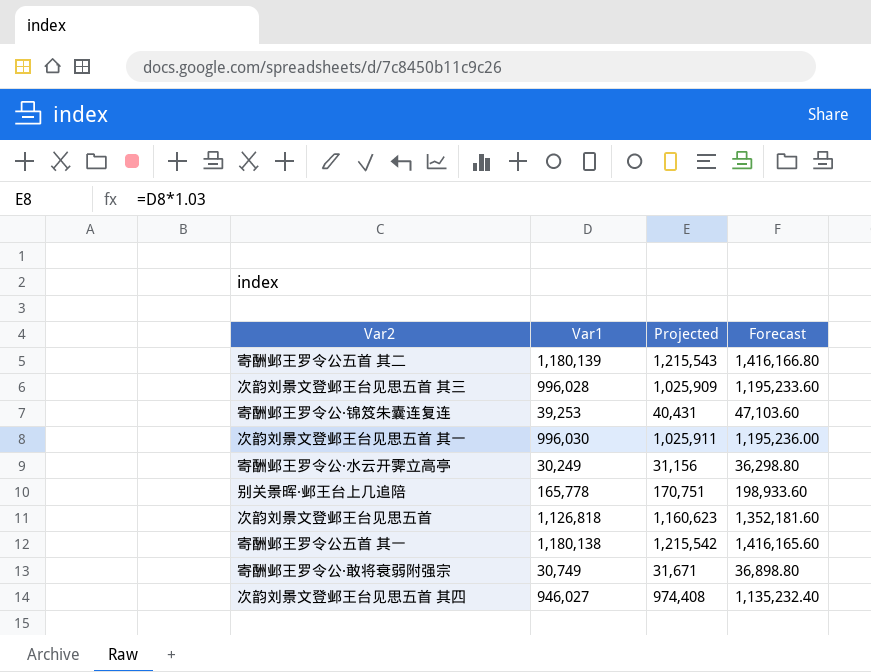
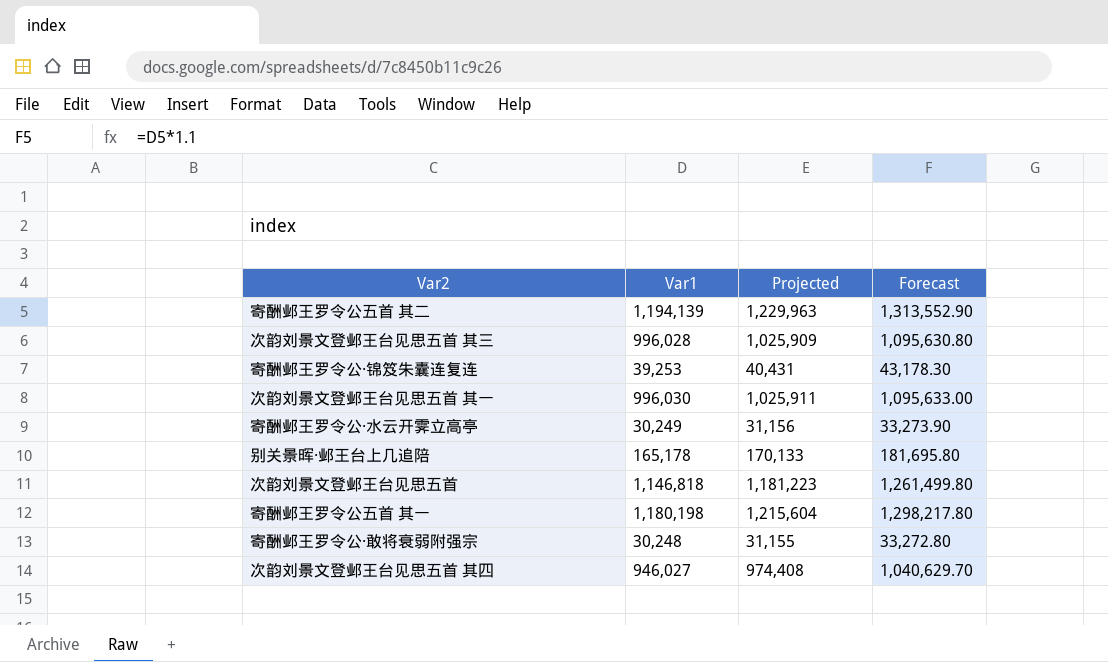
column Forecast | formula: [Var1] * 1.2 -> [Var1] * 1.1
寄酬邺王罗令公五首 其二 | Var1: 1,180,139 -> 1,194,139
寄酬邺王罗令公五首 其二 | Projected: 1,215,543 -> 1,229,963
别关景晖·邺王台上几追陪 | Var1: 165,778 -> 165,178
别关景晖·邺王台上几追陪 | Projected: 170,751 -> 170,133
次韵刘景文登邺王台见思五首 | Var1: 1,126,818 -> 1,146,818
次韵刘景文登邺王台见思五首 | Projected: 1,160,623 -> 1,181,223
寄酬邺王罗令公五首 其一 | Var1: 1,180,138 -> 1,180,198
寄酬邺王罗令公五首 其一 | Projected: 1,215,542 -> 1,215,604
寄酬邺王罗令公·敢将衰弱附强宗 | Var1: 30,749 -> 30,248
寄酬邺王罗令公·敢将衰弱附强宗 | Projected: 31,671 -> 31,155

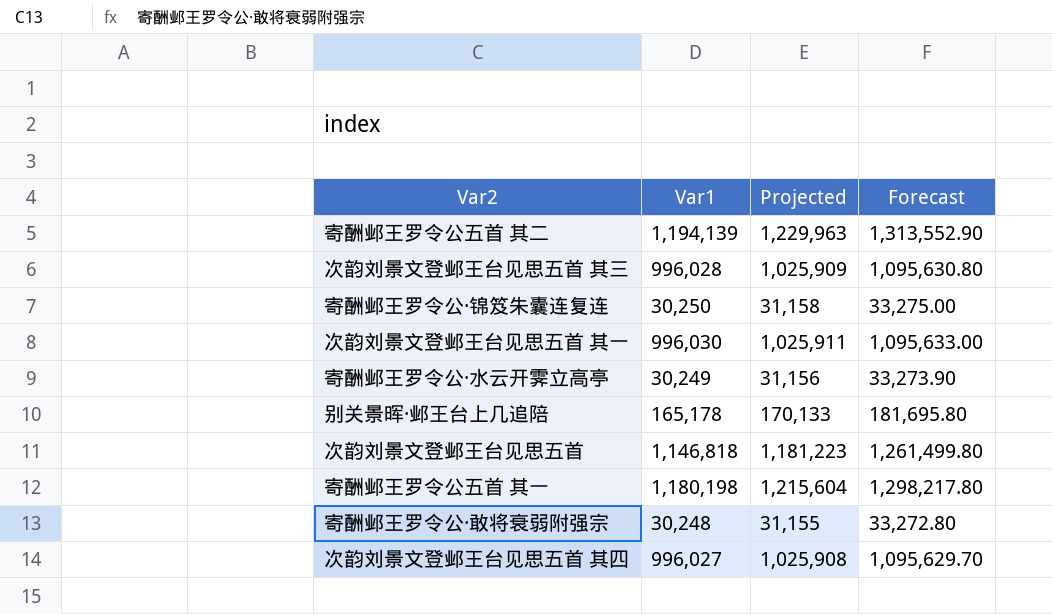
寄酬邺王罗令公·锦笈朱囊连复连 | Var1: 39,253 -> 30,250
寄酬邺王罗令公·锦笈朱囊连复连 | Projected: 40,431 -> 31,158
寄酬邺王罗令公·锦笈朱囊连复连 | Forecast: 43,178.30 -> 33,275.00
次韵刘景文登邺王台见思五首 其四 | Var1: 946,027 -> 996,027
次韵刘景文登邺王台见思五首 其四 | Projected: 974,408 -> 1,025,908
次韵刘景文登邺王台见思五首 其四 | Forecast: 1,040,629.70 -> 1,095,629.70

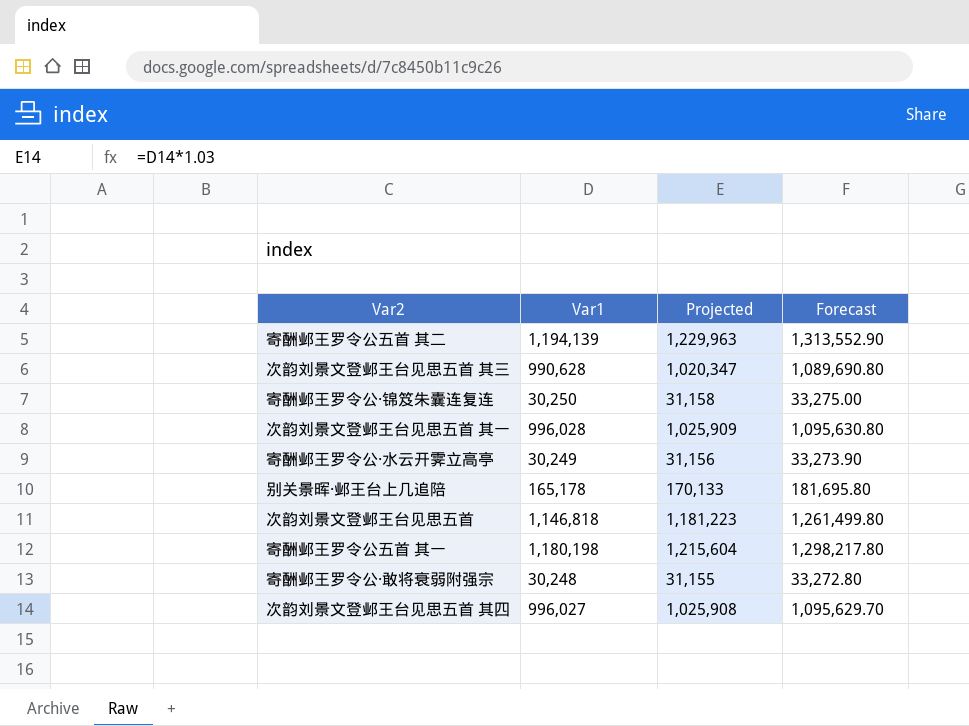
次韵刘景文登邺王台见思五首 其三 | Var1: 996,028 -> 990,628
次韵刘景文登邺王台见思五首 其三 | Projected: 1,025,909 -> 1,020,347
次韵刘景文登邺王台见思五首 其三 | Forecast: 1,095,630.80 -> 1,089,690.80
次韵刘景文登邺王台见思五首 其一 | Var1: 996,030 -> 996,028
次韵刘景文登邺王台见思五首 其一 | Projected: 1,025,911 -> 1,025,909
次韵刘景文登邺王台见思五首 其一 | Forecast: 1,095,633.00 -> 1,095,630.80

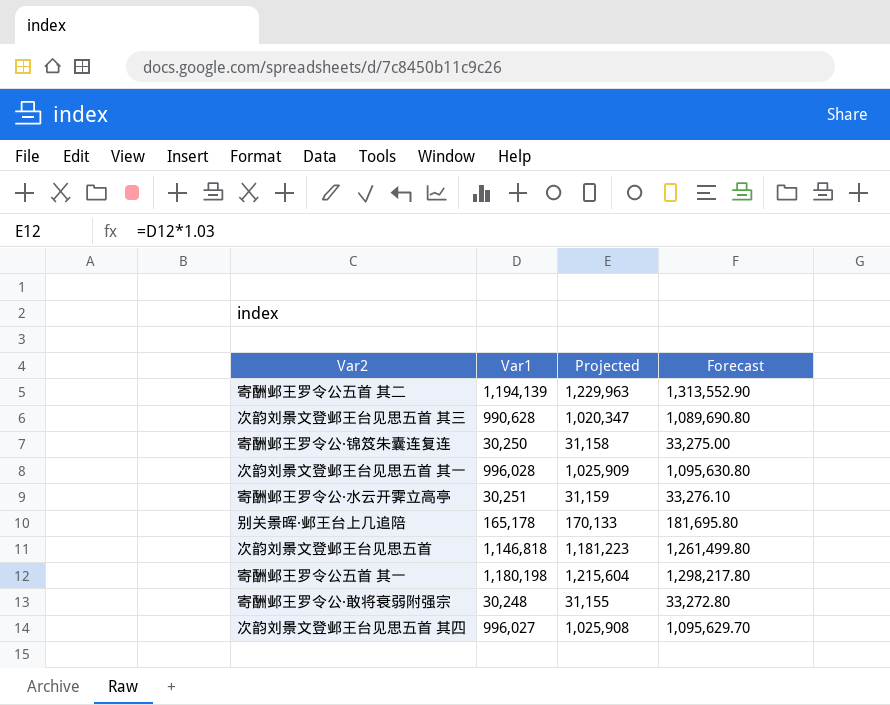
寄酬邺王罗令公·水云开霁立高亭 | Var1: 30,249 -> 30,251
寄酬邺王罗令公·水云开霁立高亭 | Projected: 31,156 -> 31,159
寄酬邺王罗令公·水云开霁立高亭 | Forecast: 33,273.90 -> 33,276.10

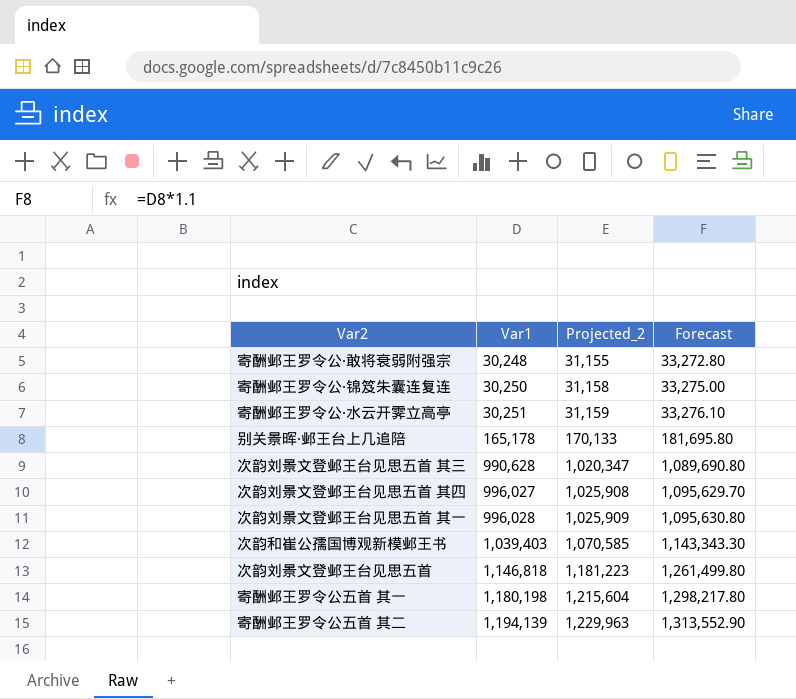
row order: none -> Var1 ascending
column name: Projected -> Projected_2
row 次韵和崔公孺国博观新模邺王书: none -> 1,039,403 | 1,070,585 | 1,143,343.30

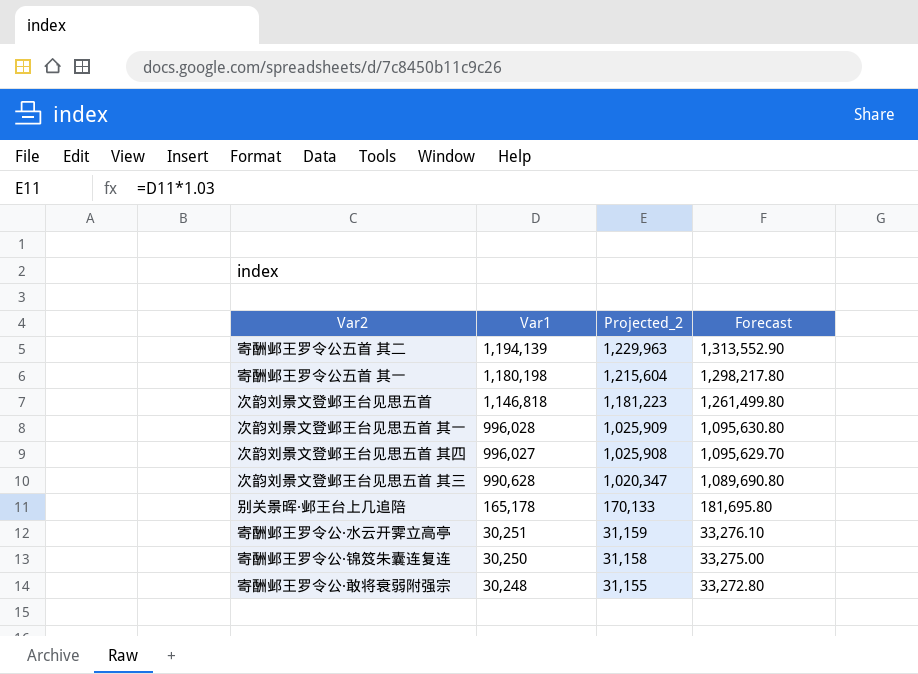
row order: Var1 ascending -> Var1 descending
row 次韵和崔公孺国博观新模邺王书: 1,039,403 | 1,070,585 | 1,143,343.30 -> none

